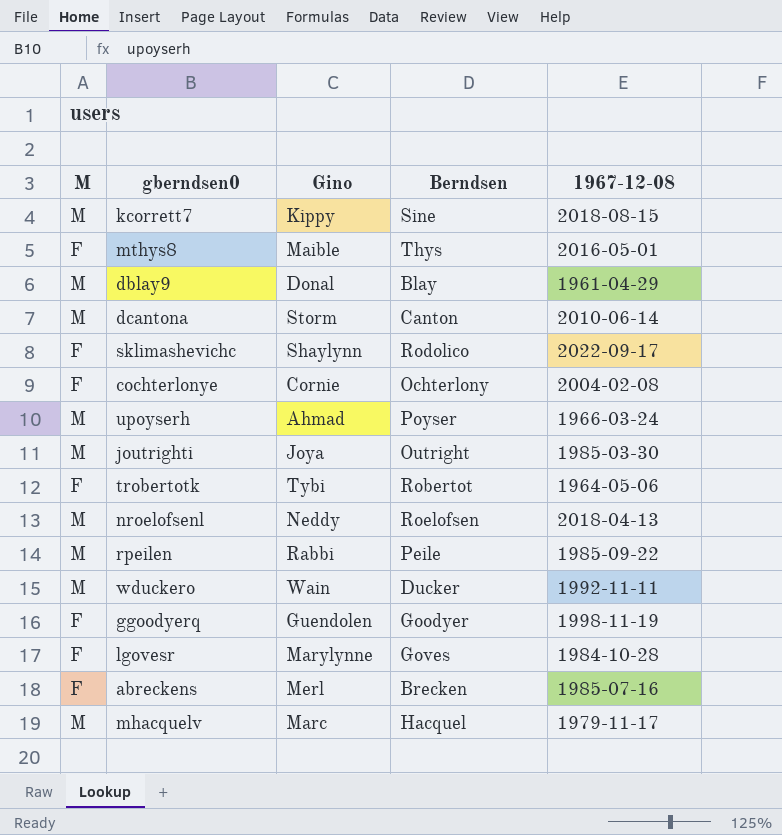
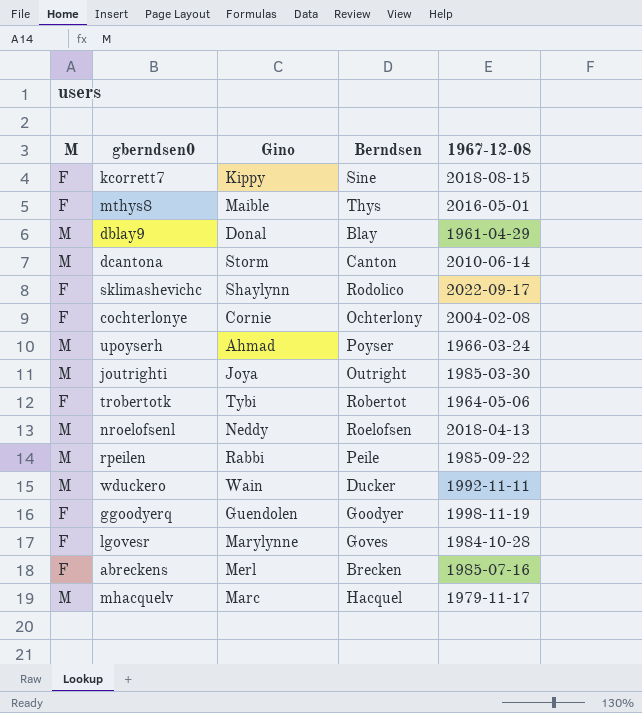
kcorrett7 | M: M -> F

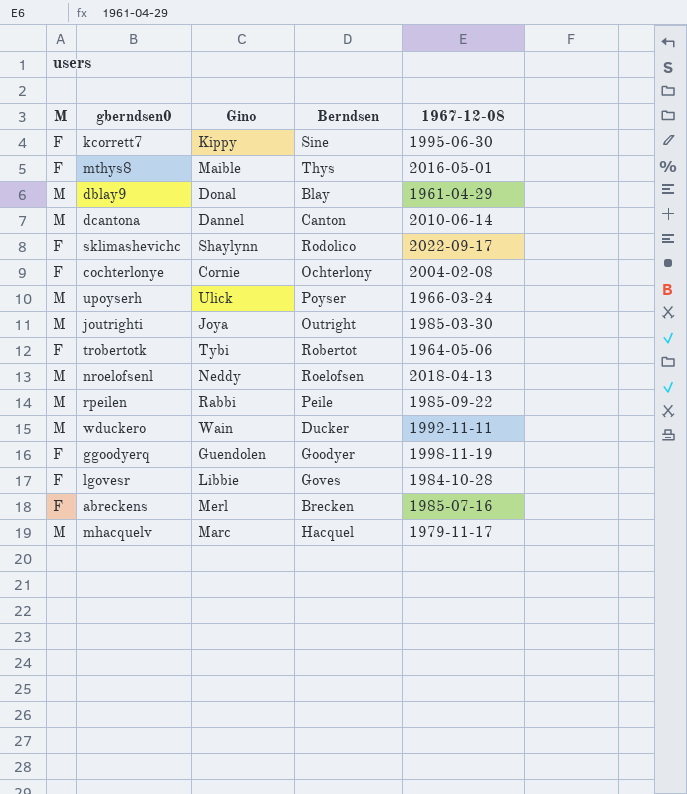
kcorrett7 | 1967-12-08: 2018-08-15 -> 1995-06-30
dcantona | Gino: Storm -> Dannel
upoyserh | Gino: Ahmad -> Ulick
lgovesr | Gino: Marylynne -> Libbie

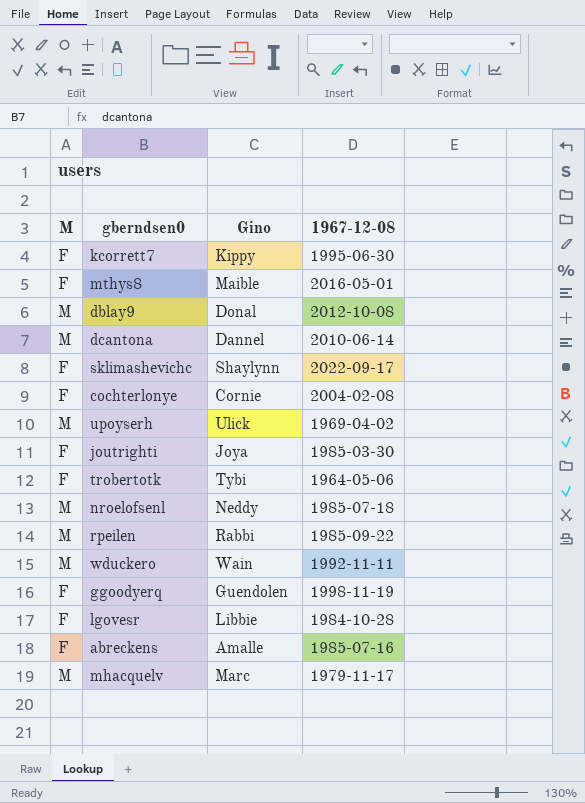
column Berndsen | position: 4 -> none
dblay9 | 1967-12-08: 1961-04-29 -> 2012-10-08
upoyserh | 1967-12-08: 1966-03-24 -> 1969-04-02
joutrighti | M: M -> F
nroelofsenl | 1967-12-08: 2018-04-13 -> 1985-07-18
abreckens | Gino: Merl -> Amalle

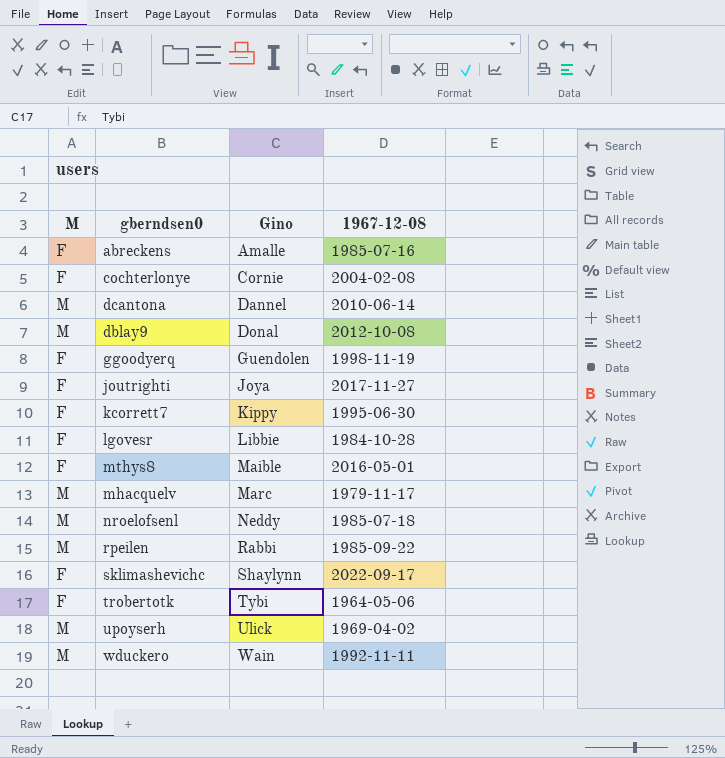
row order: none -> Gino ascending
joutrighti | 1967-12-08: 1985-03-30 -> 2017-11-27

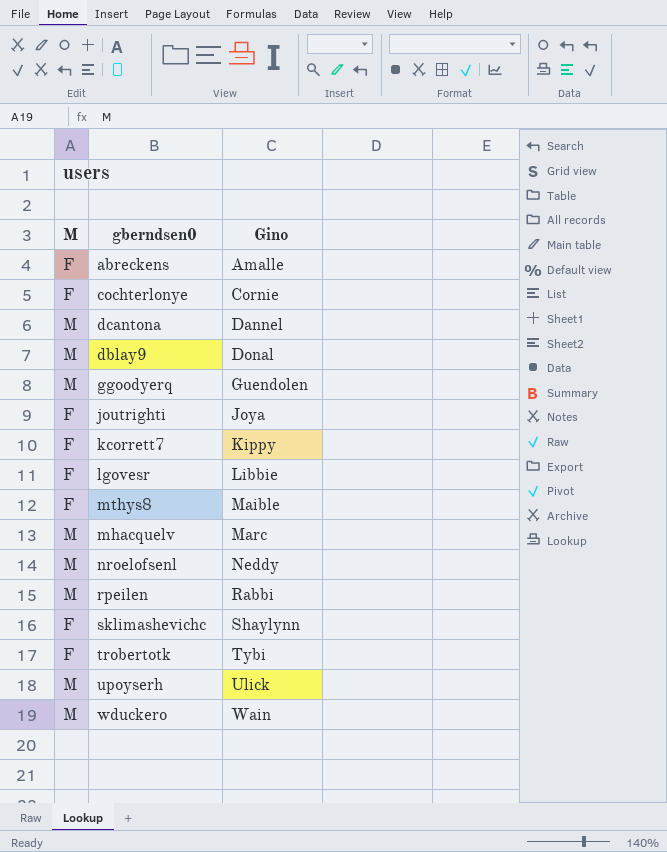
column 1967-12-08 | position: 4 -> none
ggoodyerq | M: F -> M

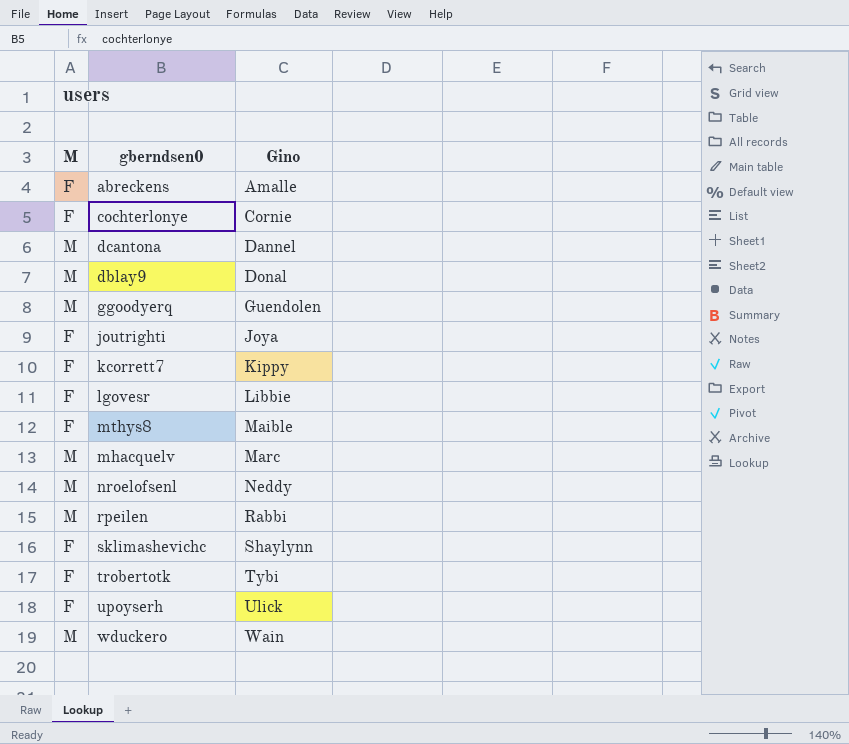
upoyserh | M: M -> F

